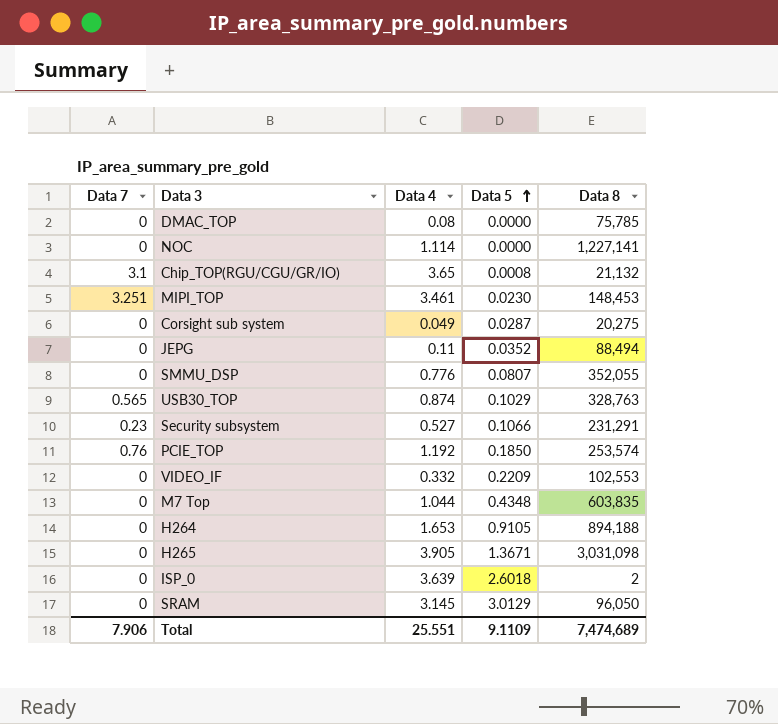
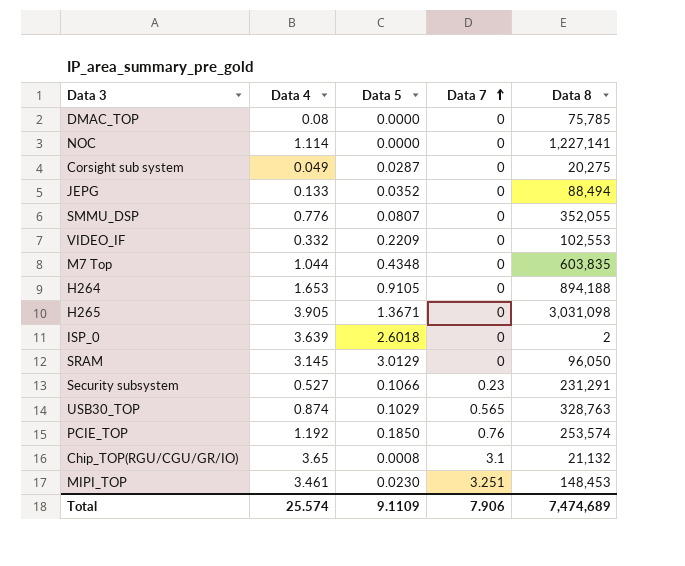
row order: Data 5 ascending -> Data 7 ascending
column Data 7 | position: 1 -> 4
JEPG | Data 4: 0.11 -> 0.133
Total | Data 4: 25.551 -> 25.574

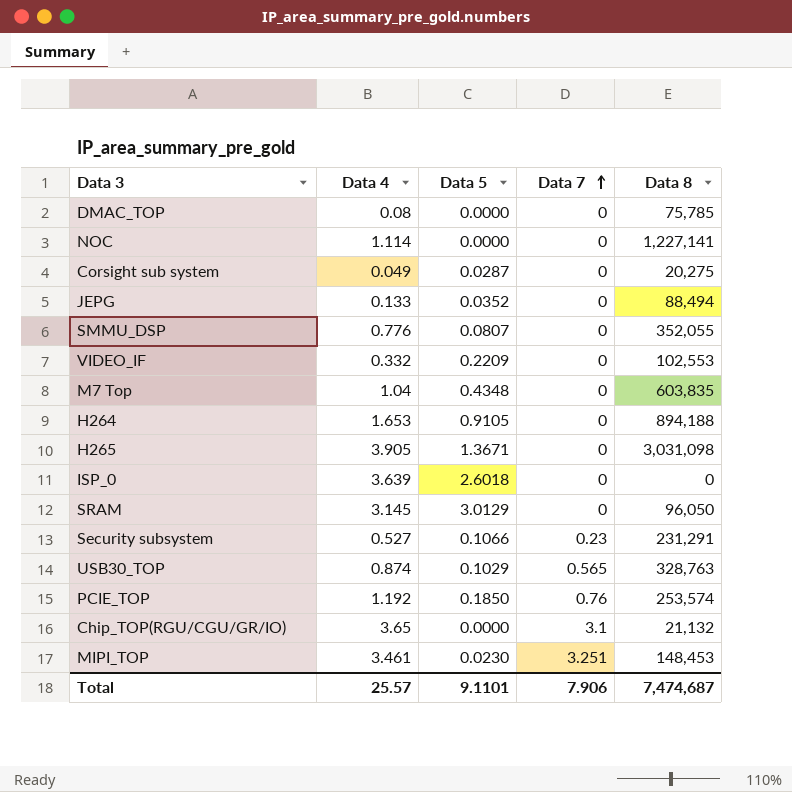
M7 Top | Data 4: 1.044 -> 1.04
ISP_0 | Data 8: 2 -> 0
Chip_TOP(RGU/CGU/GR/IO) | Data 5: 0.0008 -> 0.0000
Total | Data 4: 25.574 -> 25.57
Total | Data 5: 9.1109 -> 9.1101
Total | Data 8: 7,474,689 -> 7,474,687

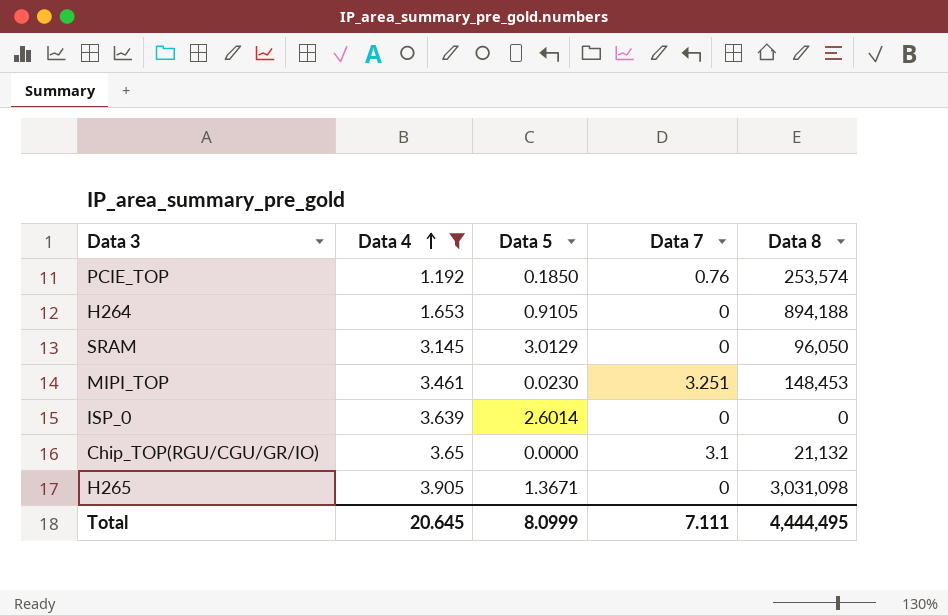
filter: none -> Data 4 >= 1.192
row order: Data 7 ascending -> Data 4 ascending
ISP_0 | Data 5: 2.6018 -> 2.6014
Total | Data 4: 25.57 -> 20.645
Total | Data 5: 9.1101 -> 8.0999
Total | Data 7: 7.906 -> 7.111
Total | Data 8: 7,474,687 -> 4,444,495

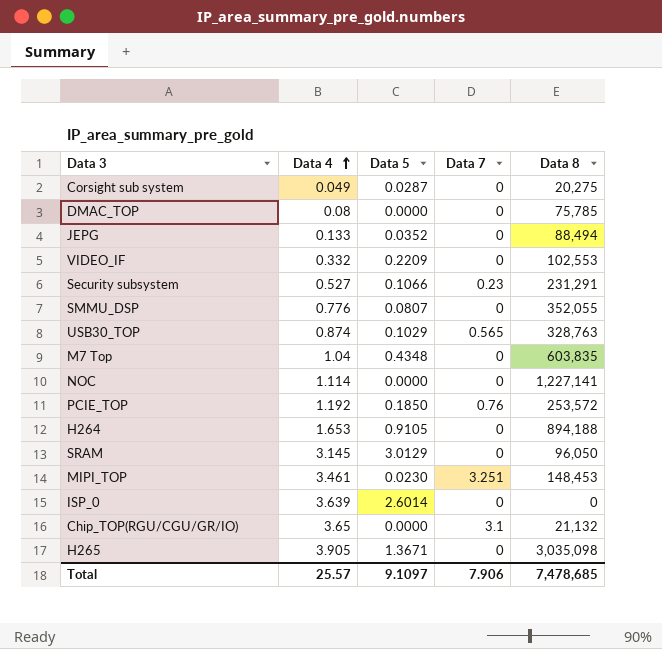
filter: Data 4 >= 1.192 -> none
PCIE_TOP | Data 8: 253,574 -> 253,572
H265 | Data 8: 3,031,098 -> 3,035,098
Total | Data 4: 20.645 -> 25.57
Total | Data 5: 8.0999 -> 9.1097
Total | Data 7: 7.111 -> 7.906
Total | Data 8: 4,444,495 -> 7,478,685

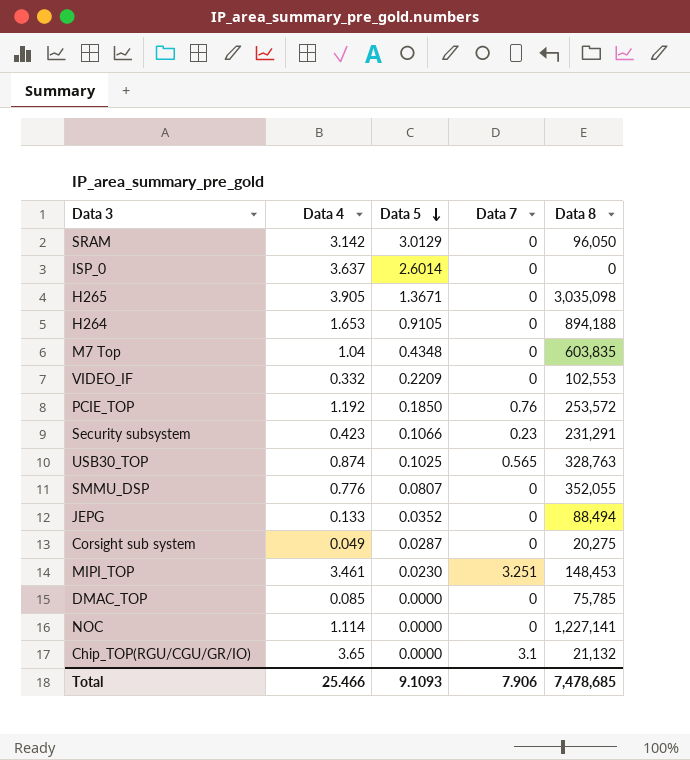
row order: Data 4 ascending -> Data 5 descending
SRAM | Data 4: 3.145 -> 3.142
ISP_0 | Data 4: 3.639 -> 3.637
Security subsystem | Data 4: 0.527 -> 0.423
USB30_TOP | Data 5: 0.1029 -> 0.1025
DMAC_TOP | Data 4: 0.08 -> 0.085
Total | Data 4: 25.57 -> 25.466
Total | Data 5: 9.1097 -> 9.1093

